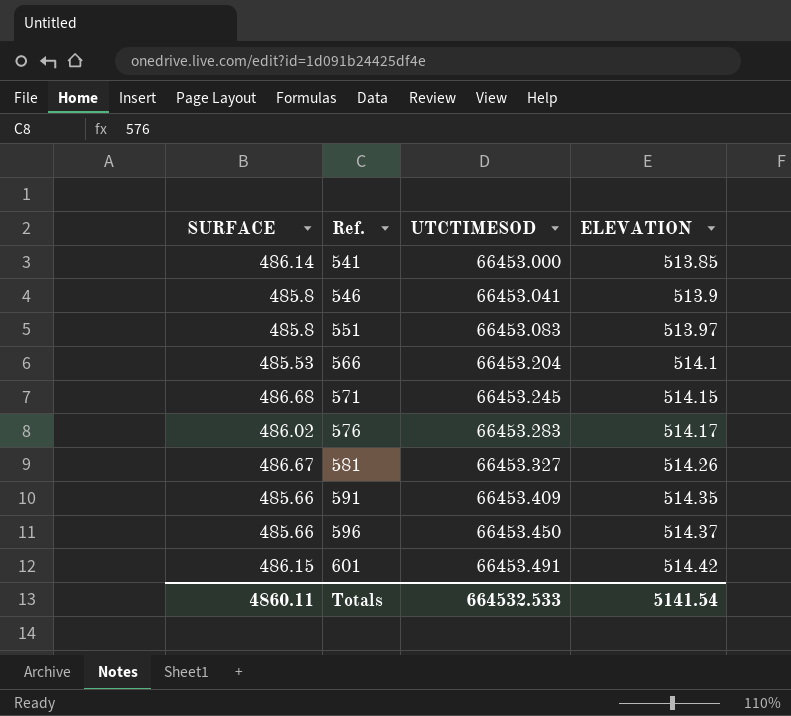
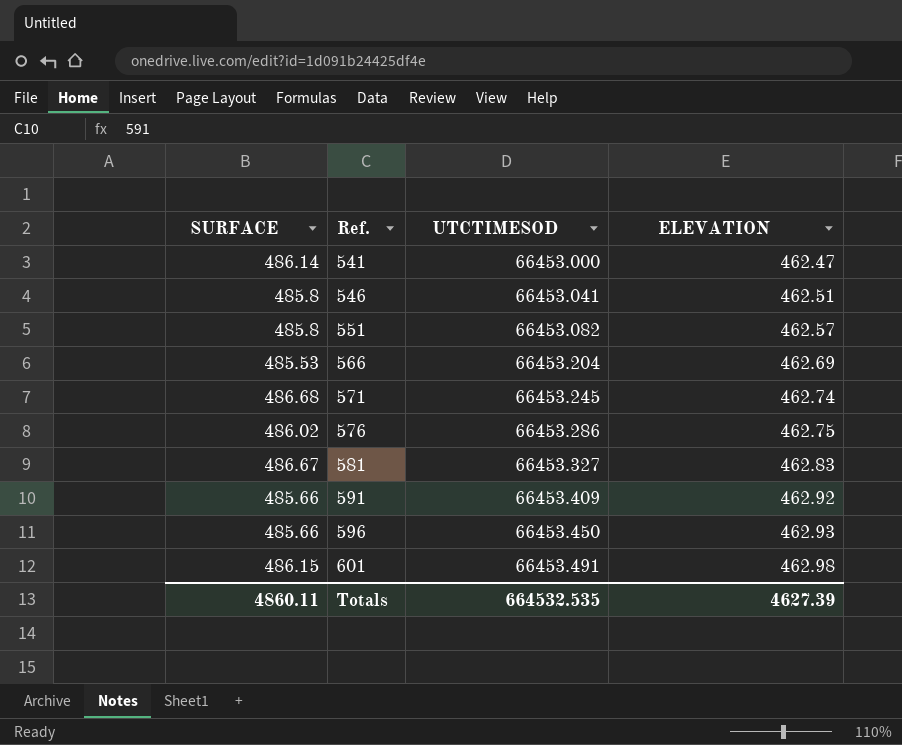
541 | ELEVATION: 513.85 -> 462.47
546 | ELEVATION: 513.9 -> 462.51
551 | UTCTIMESOD: 66453.083 -> 66453.082
551 | ELEVATION: 513.97 -> 462.57
566 | ELEVATION: 514.1 -> 462.69
571 | ELEVATION: 514.15 -> 462.74
576 | UTCTIMESOD: 66453.283 -> 66453.286
576 | ELEVATION: 514.17 -> 462.75
581 | ELEVATION: 514.26 -> 462.83
591 | ELEVATION: 514.35 -> 462.92
596 | ELEVATION: 514.37 -> 462.93
601 | ELEVATION: 514.42 -> 462.98
Totals | UTCTIMESOD: 664532.533 -> 664532.535
Totals | ELEVATION: 5141.54 -> 4627.39

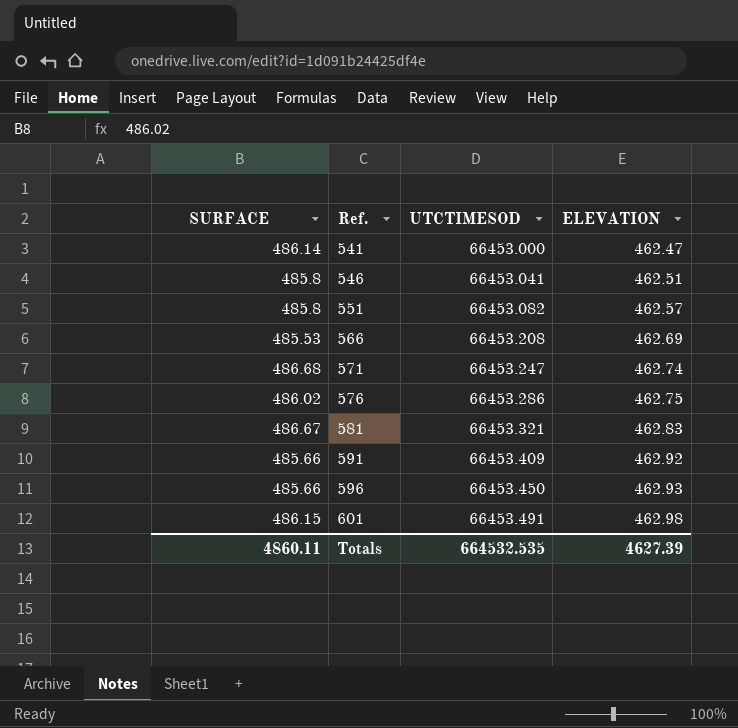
566 | UTCTIMESOD: 66453.204 -> 66453.208
571 | UTCTIMESOD: 66453.245 -> 66453.247
581 | UTCTIMESOD: 66453.327 -> 66453.321

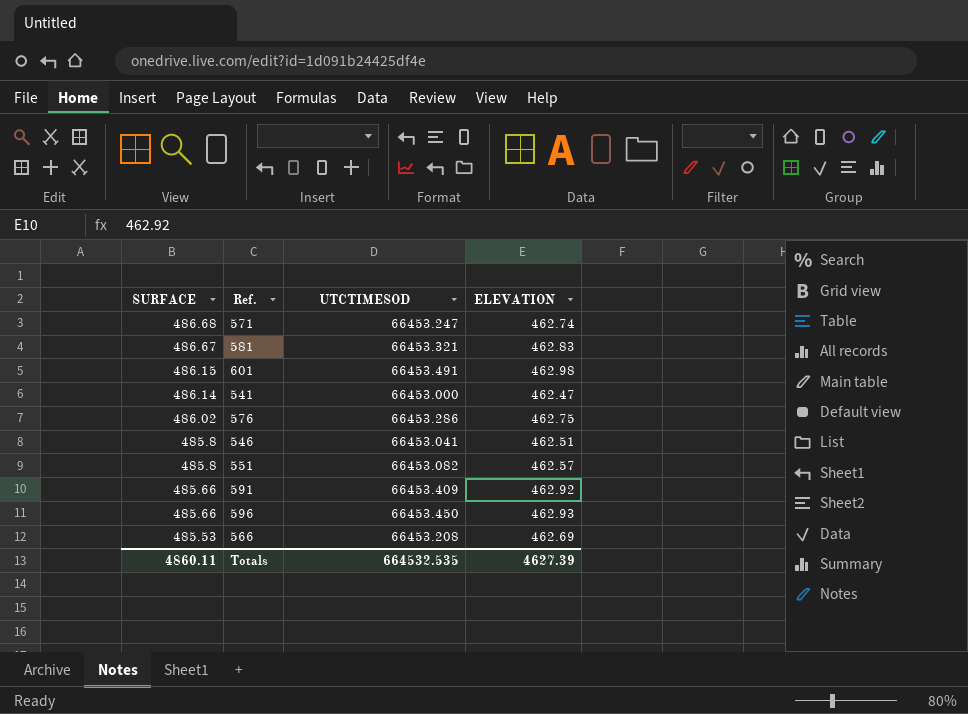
row order: Ref. ascending -> SURFACE descending

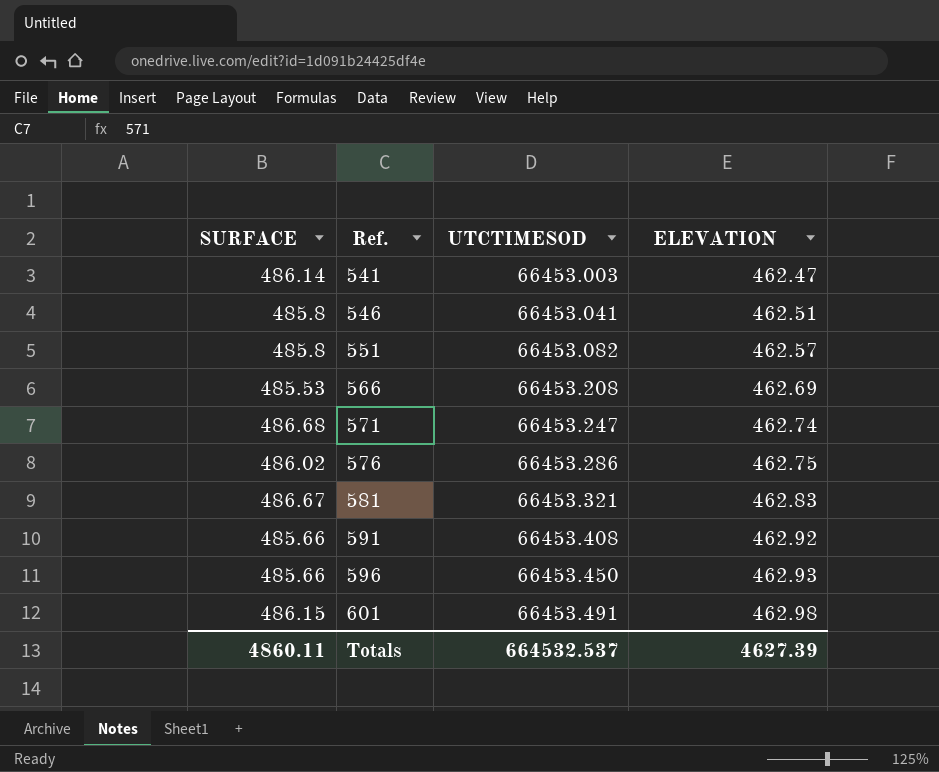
row order: SURFACE descending -> Ref. ascending
541 | UTCTIMESOD: 66453.000 -> 66453.003
591 | UTCTIMESOD: 66453.409 -> 66453.408
Totals | UTCTIMESOD: 664532.535 -> 664532.537

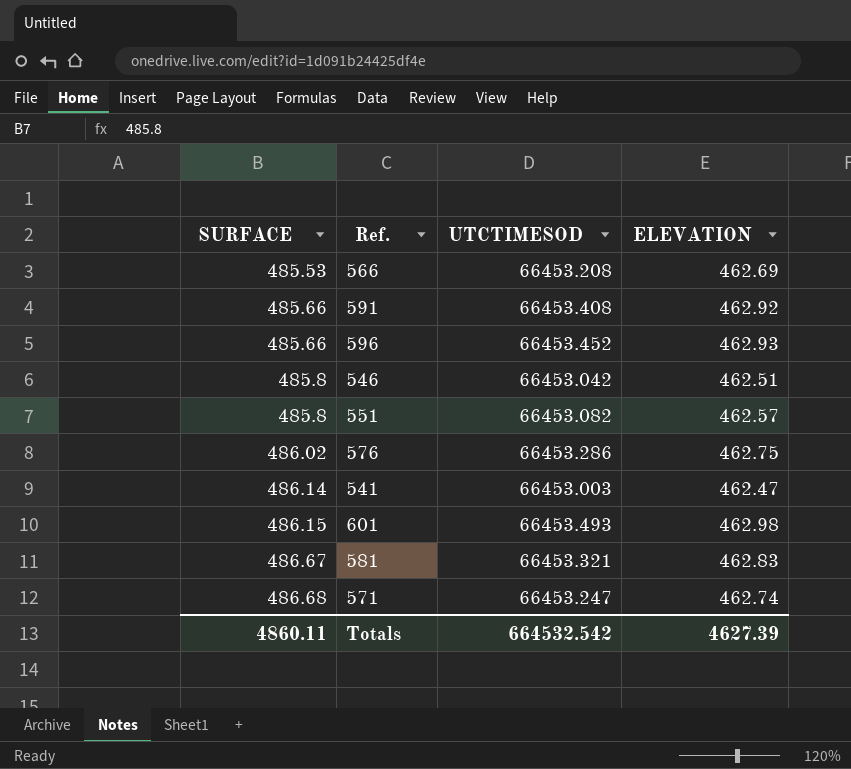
row order: Ref. ascending -> SURFACE ascending
596 | UTCTIMESOD: 66453.450 -> 66453.452
546 | UTCTIMESOD: 66453.041 -> 66453.042
601 | UTCTIMESOD: 66453.491 -> 66453.493
Totals | UTCTIMESOD: 664532.537 -> 664532.542

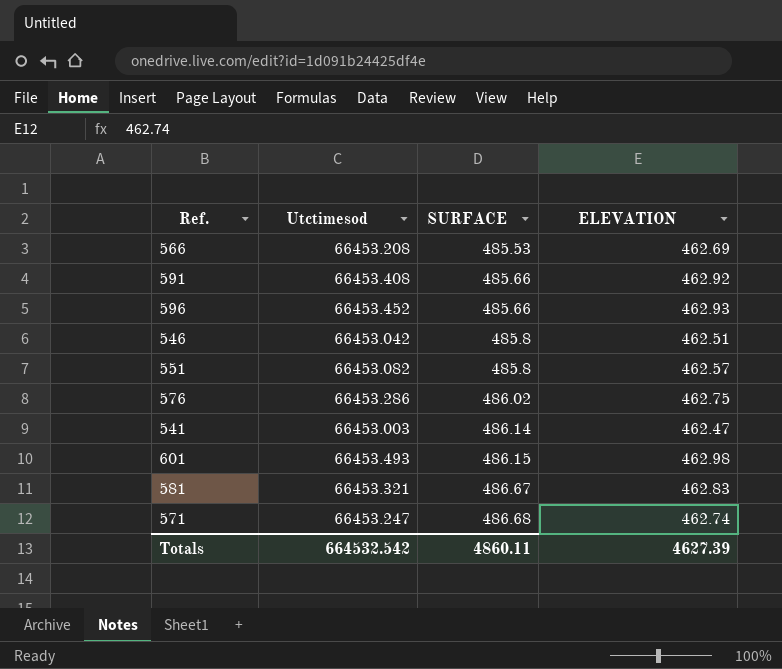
column name: UTCTIMESOD -> Utctimesod
column SURFACE | position: 1 -> 3

